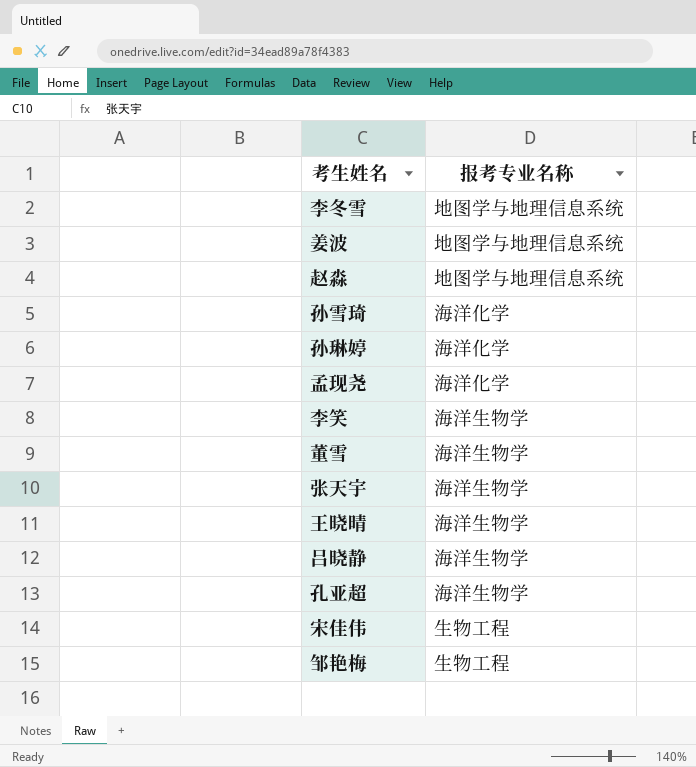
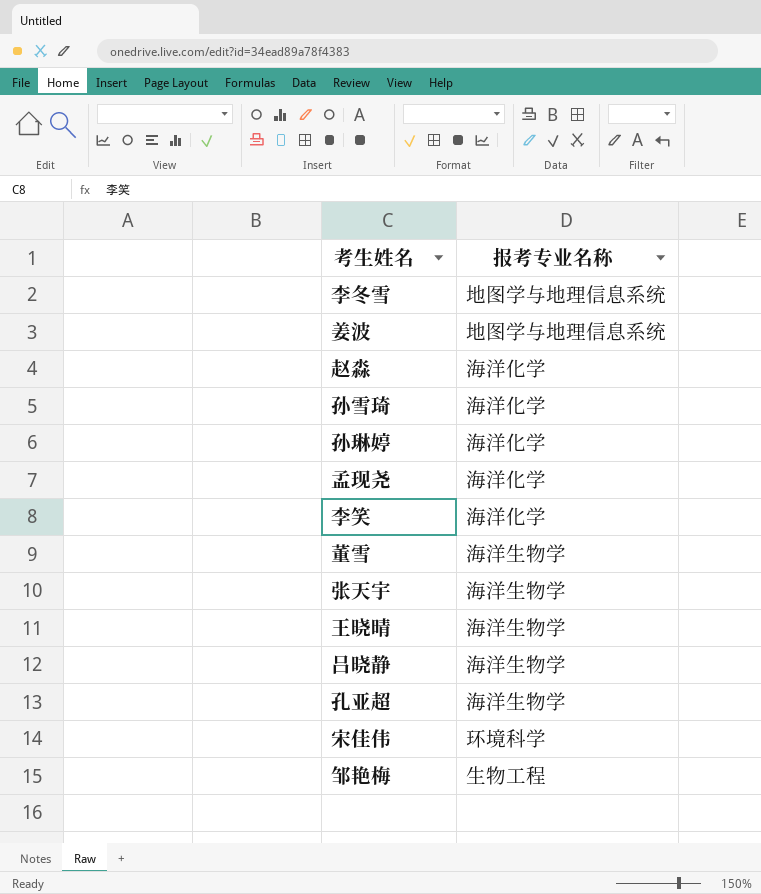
赵淼 | 报考专业名称: 地图学与地理信息系统 -> 海洋化学
李笑 | 报考专业名称: 海洋生物学 -> 海洋化学
宋佳伟 | 报考专业名称: 生物工程 -> 环境科学

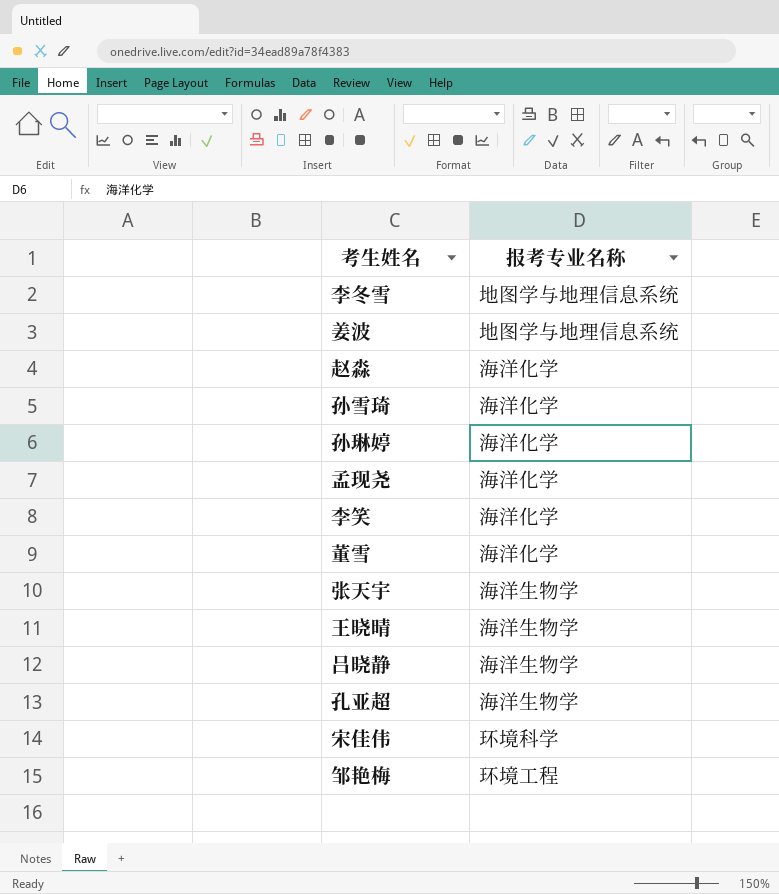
董雪 | 报考专业名称: 海洋生物学 -> 海洋化学
邹艳梅 | 报考专业名称: 生物工程 -> 环境工程

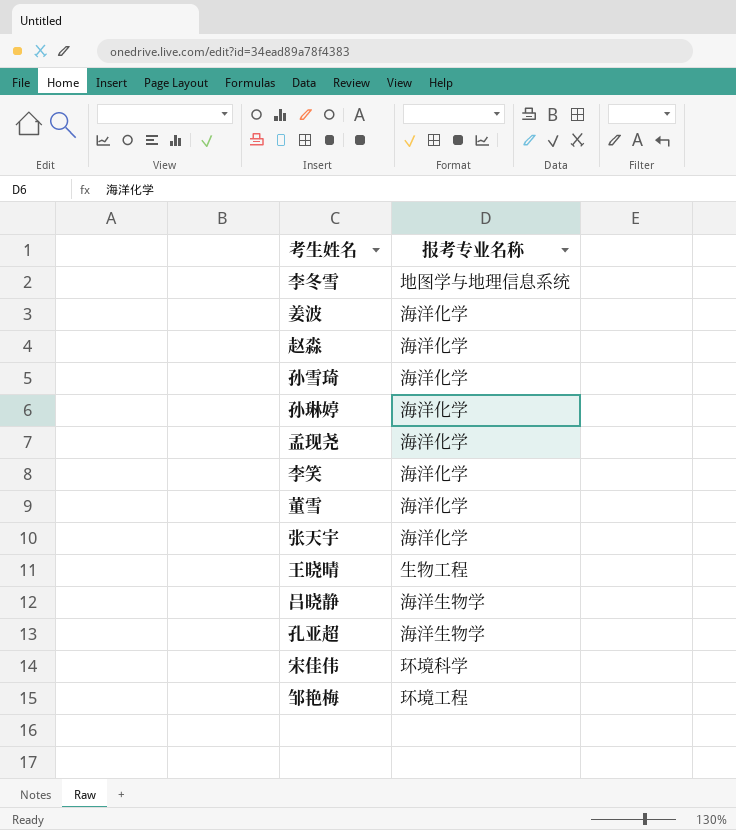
姜波 | 报考专业名称: 地图学与地理信息系统 -> 海洋化学
张天宇 | 报考专业名称: 海洋生物学 -> 海洋化学
王晓晴 | 报考专业名称: 海洋生物学 -> 生物工程

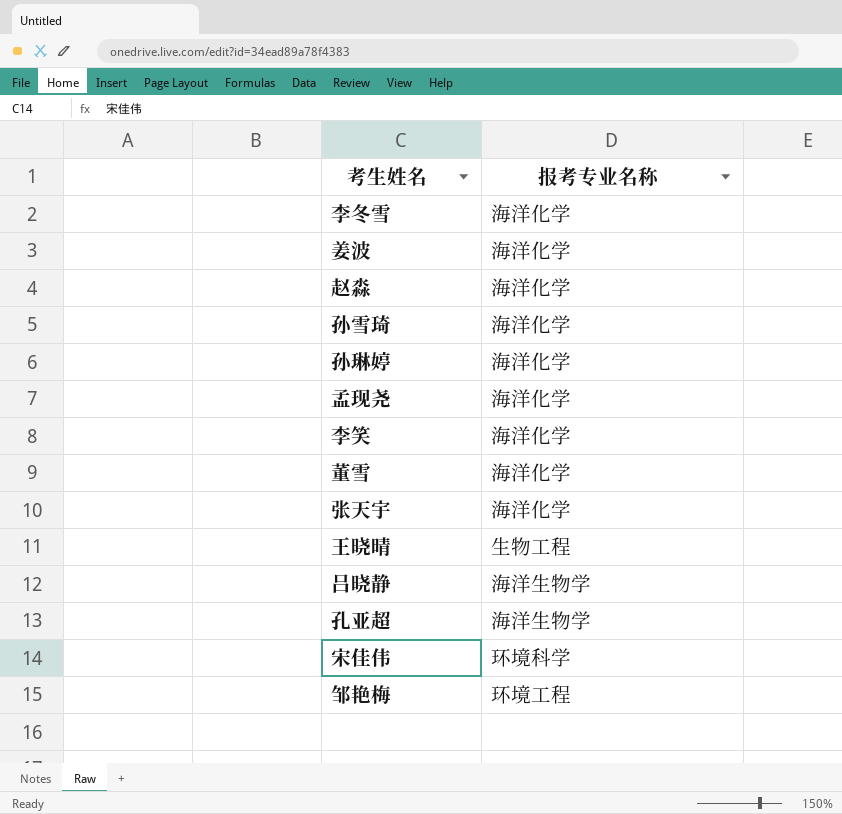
李冬雪 | 报考专业名称: 地图学与地理信息系统 -> 海洋化学

